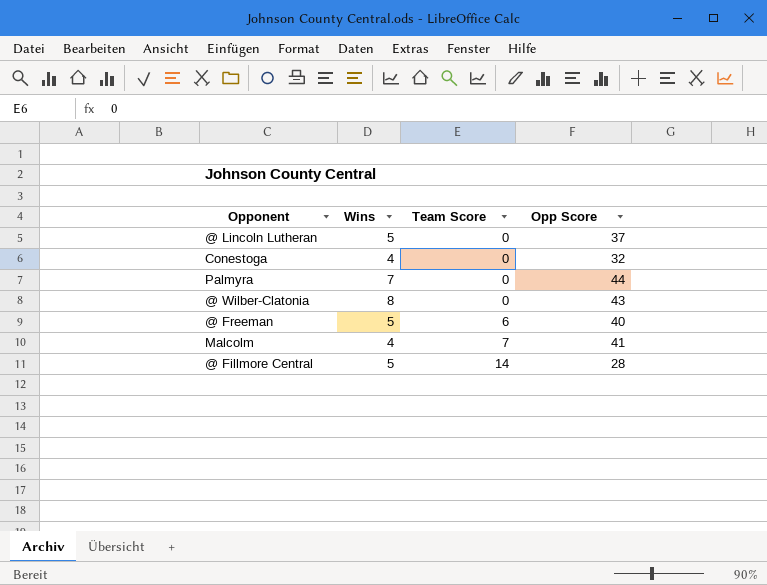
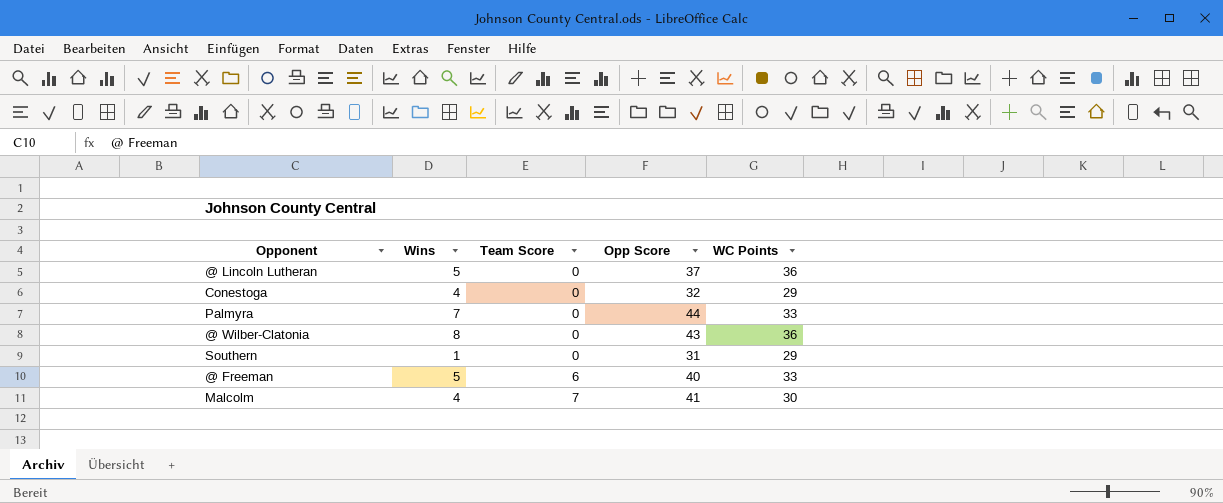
column WC Points | position: none -> 5
row @ Fillmore Central: 5 | 14 | 28 -> none
row Southern: none -> 1 | 0 | 31 | 29

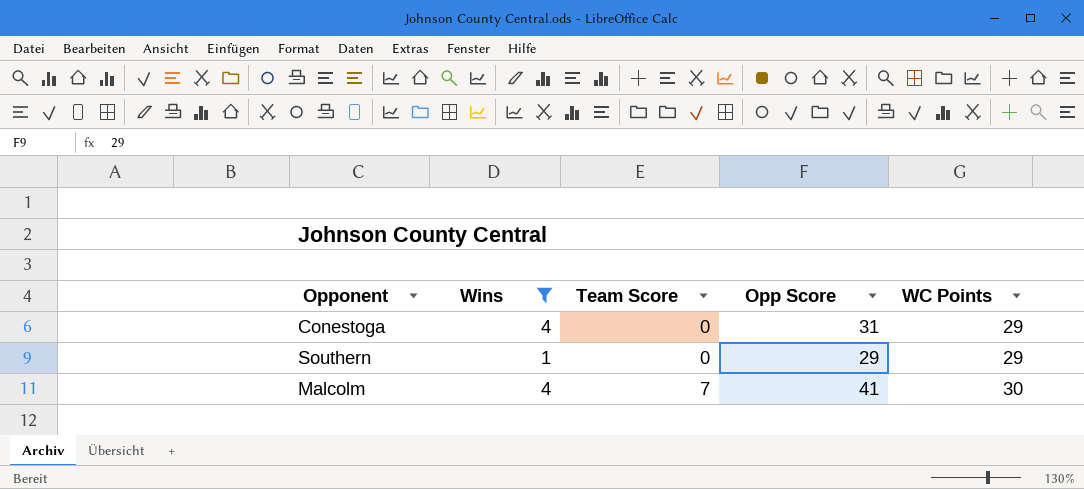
filter: none -> Wins <= 4
Conestoga | Opp Score: 32 -> 31
Southern | Opp Score: 31 -> 29

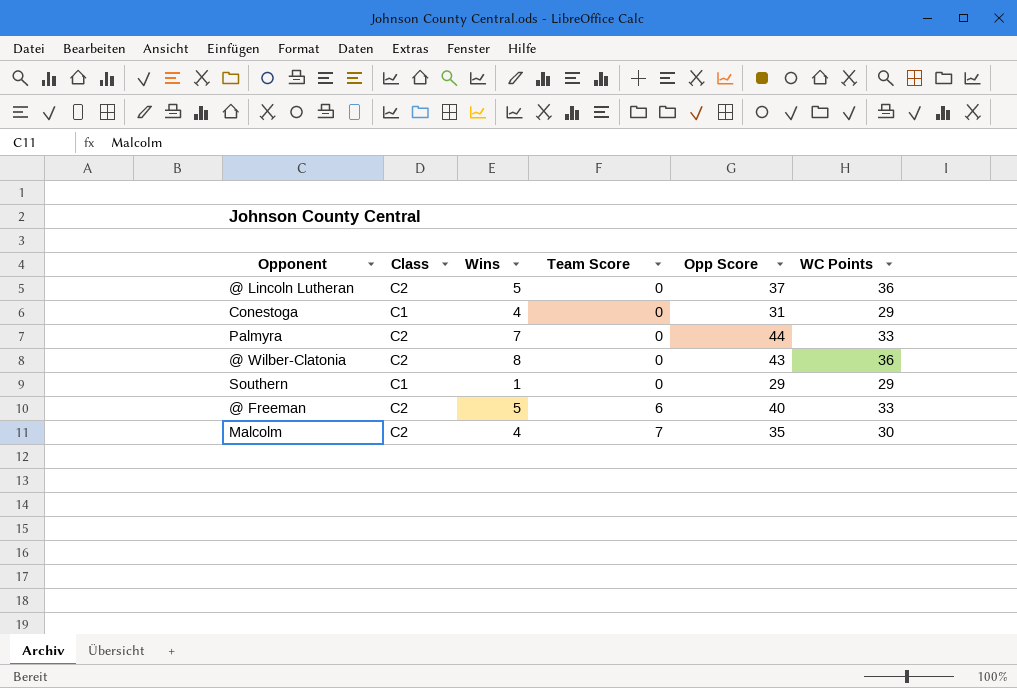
filter: Wins <= 4 -> none
column Class | position: none -> 2
Malcolm | Opp Score: 41 -> 35

